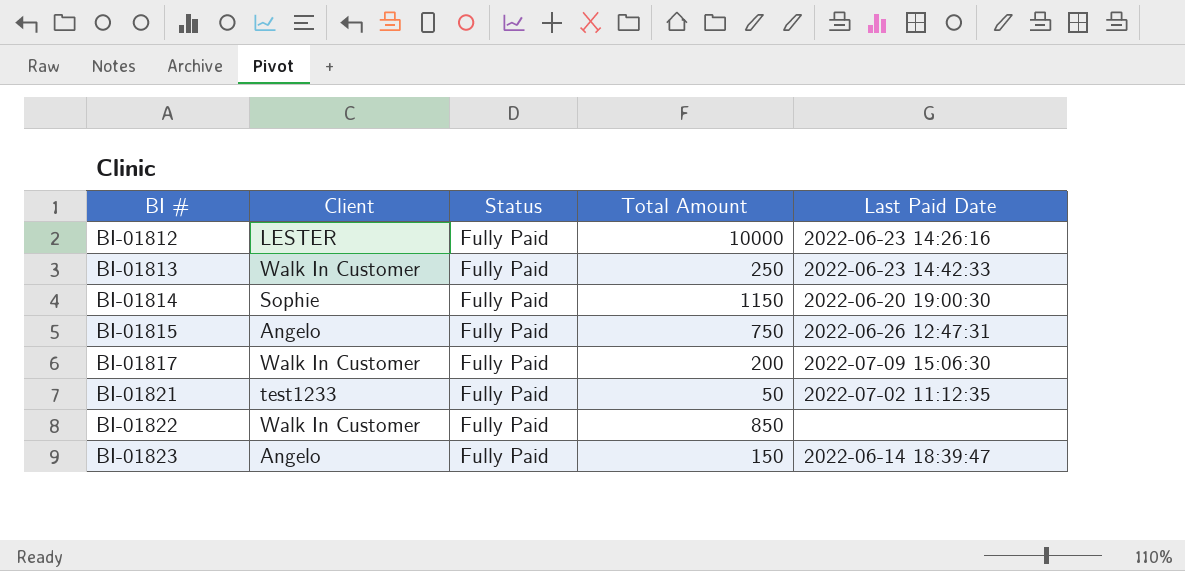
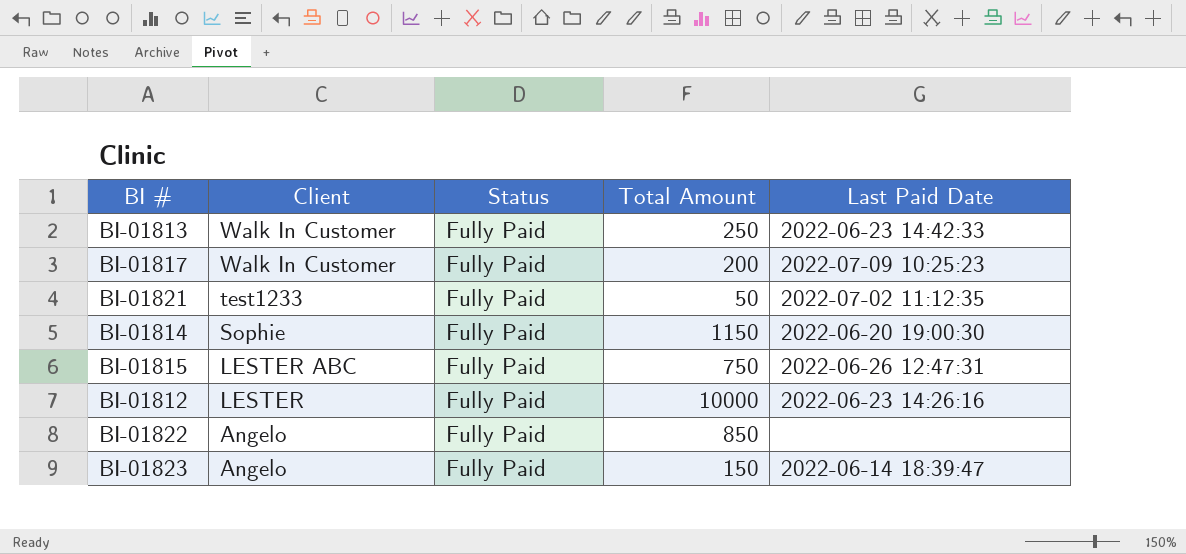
row order: BI # ascending -> Client descending
BI-01817 | Last Paid Date: 2022-07-09 15:06:30 -> 2022-07-09 10:25:23
BI-01815 | Client: Angelo -> LESTER ABC
BI-01822 | Client: Walk In Customer -> Angelo

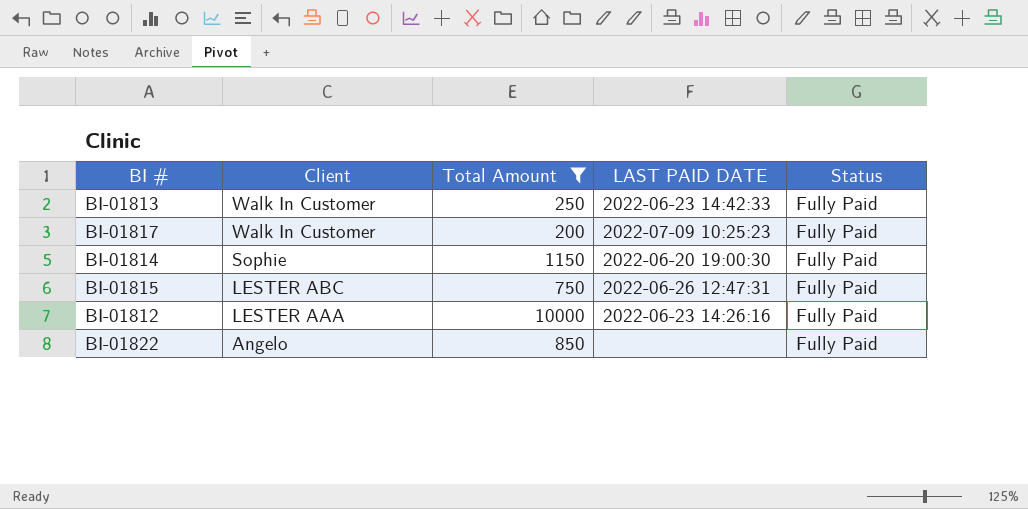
filter: none -> Total Amount >= 200
column name: Last Paid Date -> LAST PAID DATE
column Status | position: 3 -> 5
BI-01812 | Client: LESTER -> LESTER AAA

